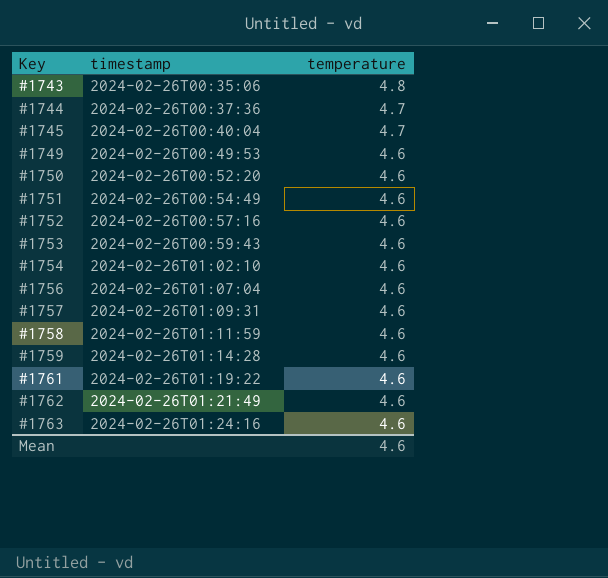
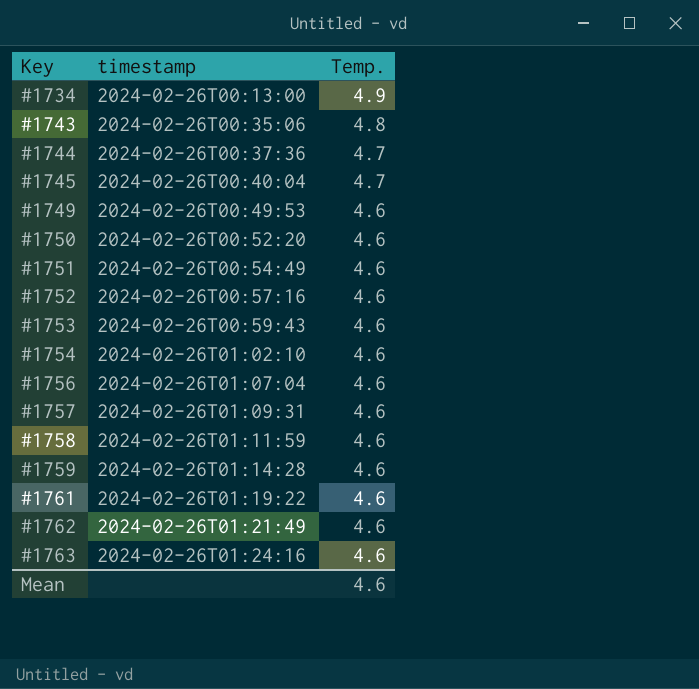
column name: temperature -> Temp.
row #1734: none -> 2024-02-26T00:13:00 | 4.9

